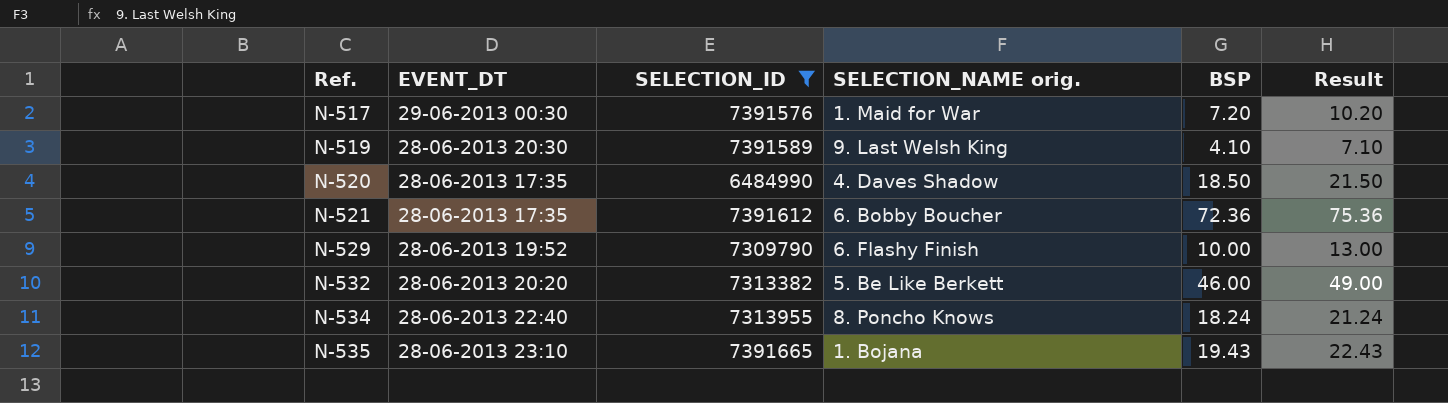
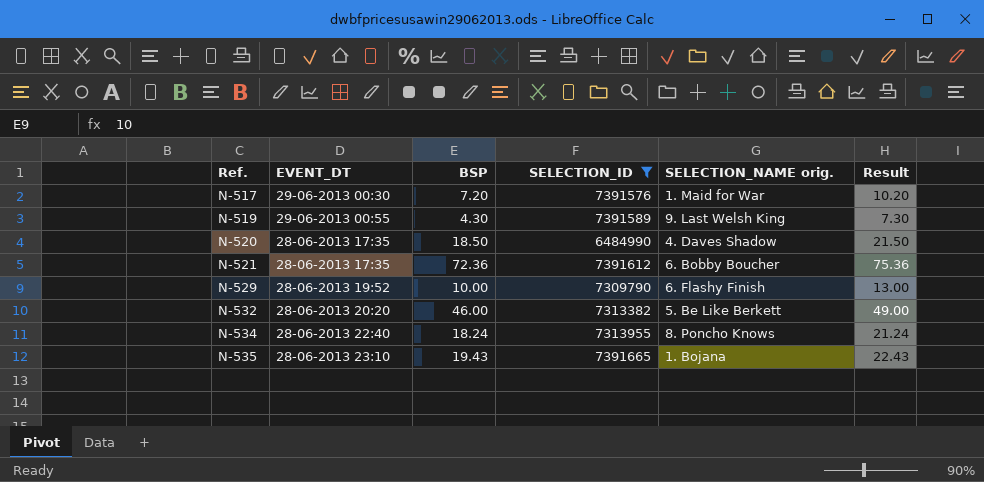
column BSP | position: 5 -> 3
N-519 | EVENT_DT: 28-06-2013 20:30 -> 29-06-2013 00:55
N-519 | BSP: 4.10 -> 4.30
N-519 | Result: 7.10 -> 7.30

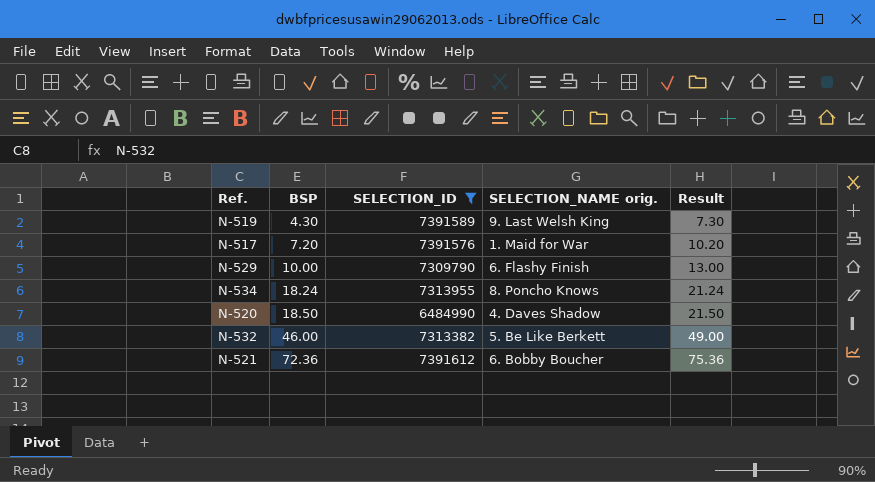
row order: Ref. ascending -> BSP ascending
column EVENT_DT | position: 2 -> none
row N-535: 28-06-2013 23:10 | 19.43 | 7391665 | 1. Bojana | 22.43 -> none

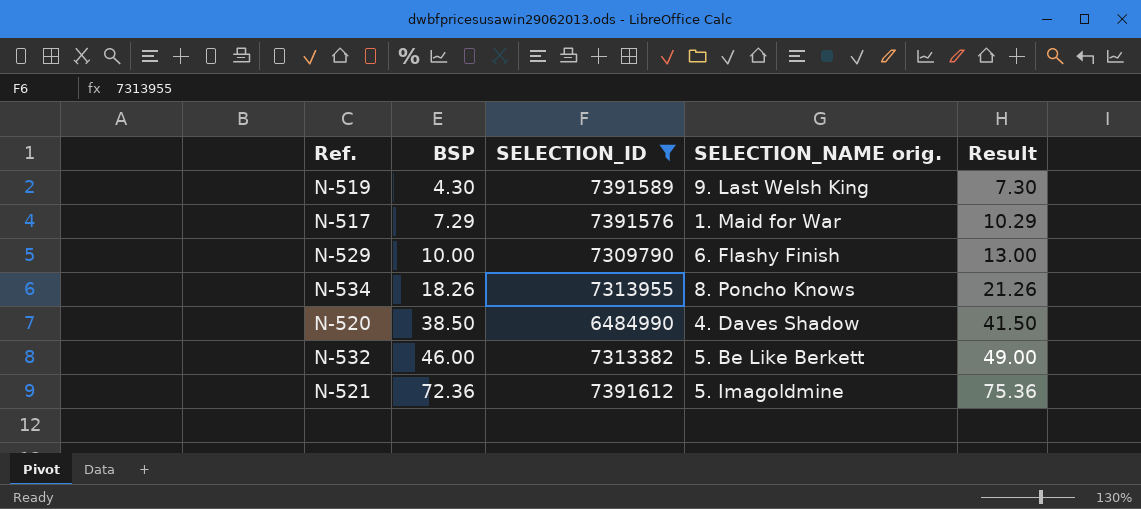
N-517 | BSP: 7.20 -> 7.29
N-517 | Result: 10.20 -> 10.29
N-534 | BSP: 18.24 -> 18.26
N-534 | Result: 21.24 -> 21.26
N-520 | BSP: 18.50 -> 38.50
N-520 | Result: 21.50 -> 41.50
N-521 | SELECTION_NAME orig.: 6. Bobby Boucher -> 5. Imagoldmine

